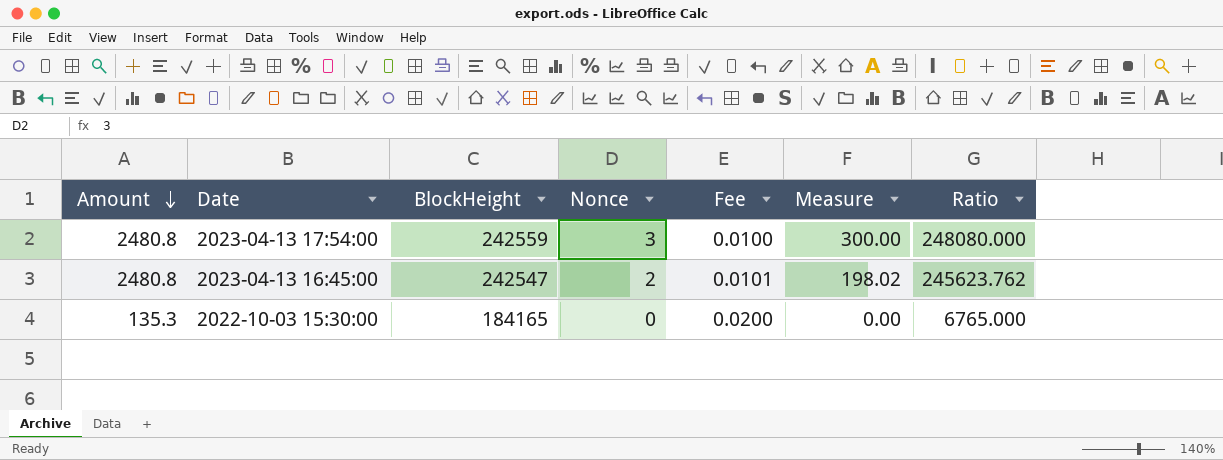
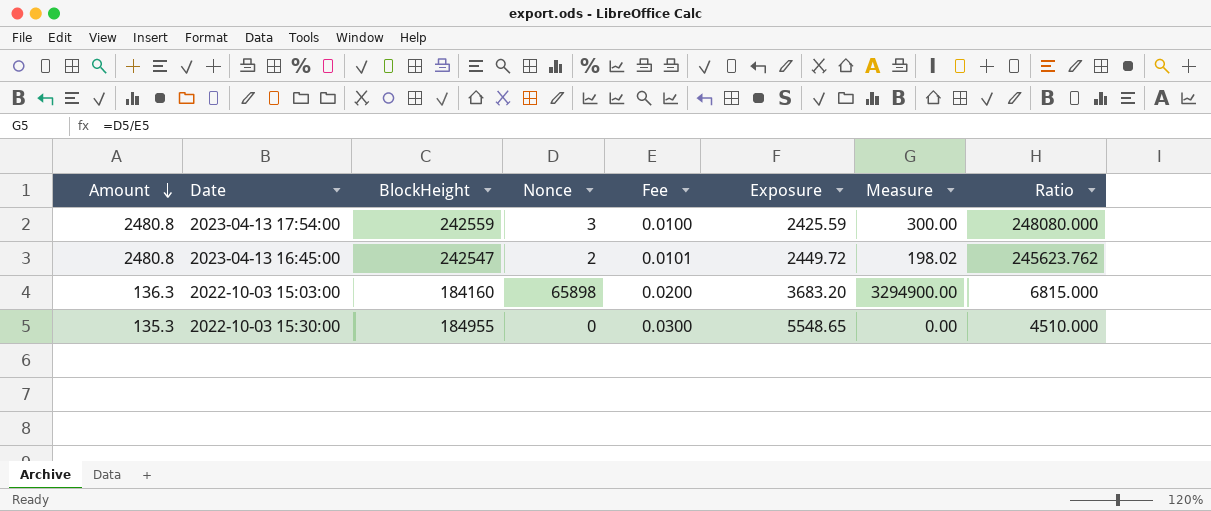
column Exposure | formula: none -> [BlockHeight] * [Fee]
row 2022-10-03 15:03:00: none -> 136.3 | 184160 | 65898 | 0.0200 | 3683.20 | 3294900.00 | 6815.000
2022-10-03 15:30:00 | BlockHeight: 184165 -> 184955
2022-10-03 15:30:00 | Fee: 0.0200 -> 0.0300
2022-10-03 15:30:00 | Ratio: 6765.000 -> 4510.000

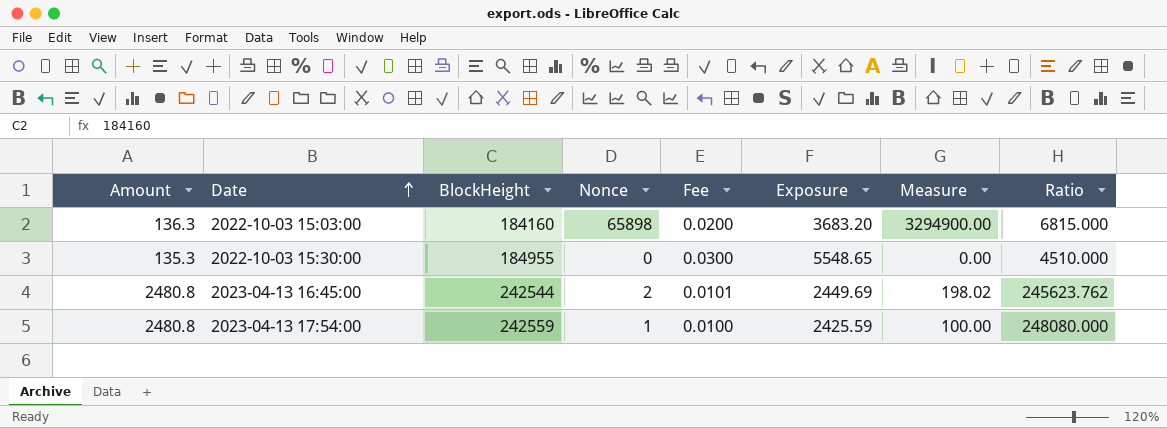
row order: Amount descending -> Date ascending
2023-04-13 16:45:00 | BlockHeight: 242547 -> 242544
2023-04-13 16:45:00 | Exposure: 2449.72 -> 2449.69
2023-04-13 17:54:00 | Nonce: 3 -> 1
2023-04-13 17:54:00 | Measure: 300.00 -> 100.00

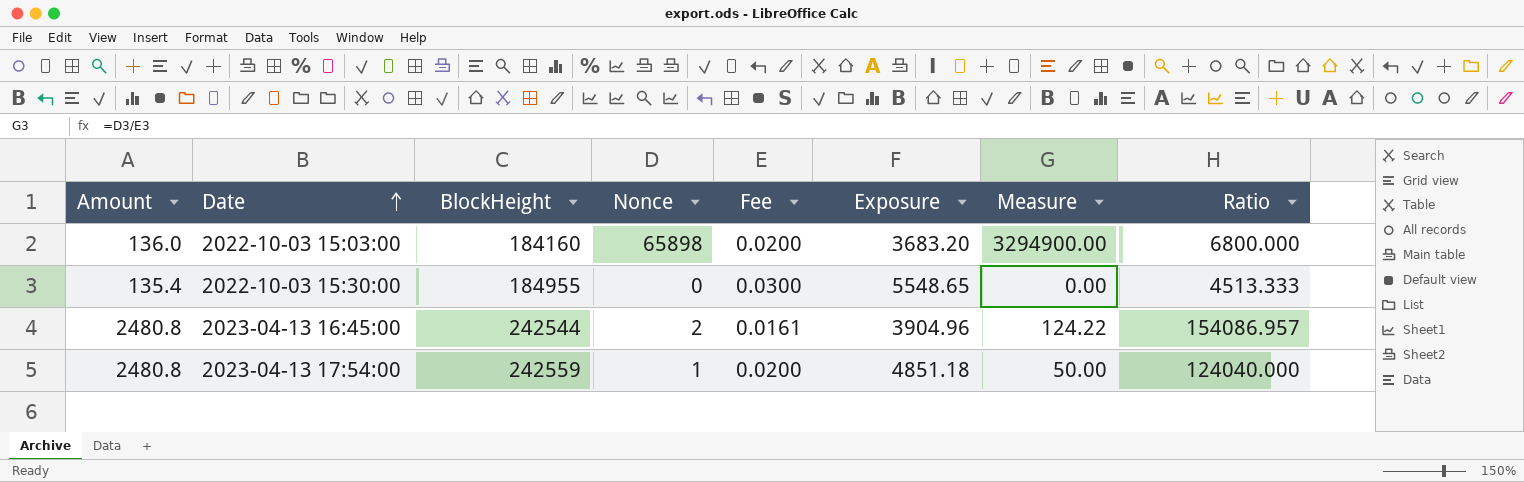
2022-10-03 15:03:00 | Amount: 136.3 -> 136.0
2022-10-03 15:03:00 | Ratio: 6815.000 -> 6800.000
2022-10-03 15:30:00 | Amount: 135.3 -> 135.4
2022-10-03 15:30:00 | Ratio: 4510.000 -> 4513.333
2023-04-13 16:45:00 | Fee: 0.0101 -> 0.0161
2023-04-13 16:45:00 | Exposure: 2449.69 -> 3904.96
2023-04-13 16:45:00 | Measure: 198.02 -> 124.22
2023-04-13 16:45:00 | Ratio: 245623.762 -> 154086.957
2023-04-13 17:54:00 | Fee: 0.0100 -> 0.0200
2023-04-13 17:54:00 | Exposure: 2425.59 -> 4851.18
2023-04-13 17:54:00 | Measure: 100.00 -> 50.00
2023-04-13 17:54:00 | Ratio: 248080.000 -> 124040.000

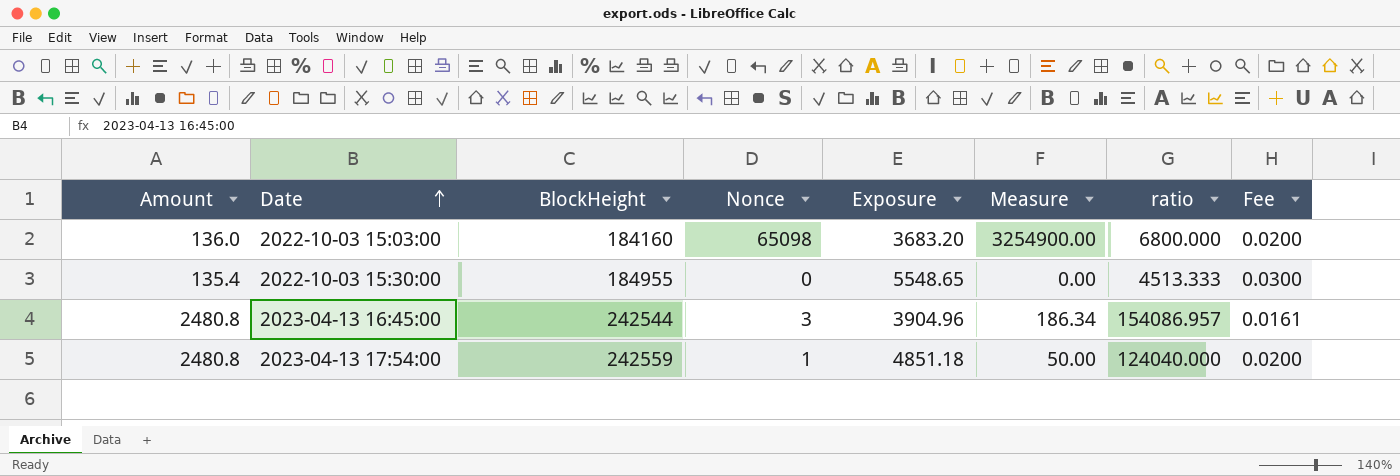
column name: Ratio -> ratio
column Fee | position: 5 -> 8
2022-10-03 15:03:00 | Nonce: 65898 -> 65098
2022-10-03 15:03:00 | Measure: 3294900.00 -> 3254900.00
2023-04-13 16:45:00 | Nonce: 2 -> 3
2023-04-13 16:45:00 | Measure: 124.22 -> 186.34

